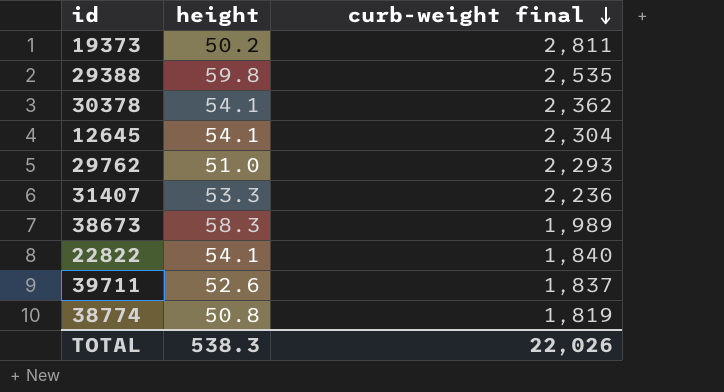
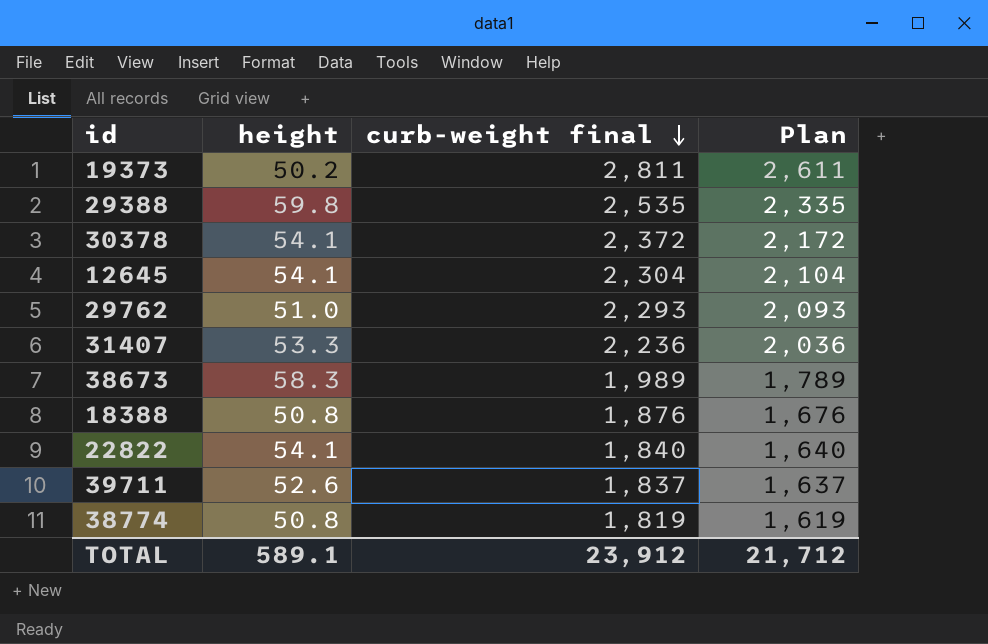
column Plan | formula: none -> [curb-weight final] - 200
30378 | curb-weight final: 2,362 -> 2,372
row 18388: none -> 50.8 | 1,876 | 1,676
TOTAL | height: 538.3 -> 589.1
TOTAL | curb-weight final: 22,026 -> 23,912

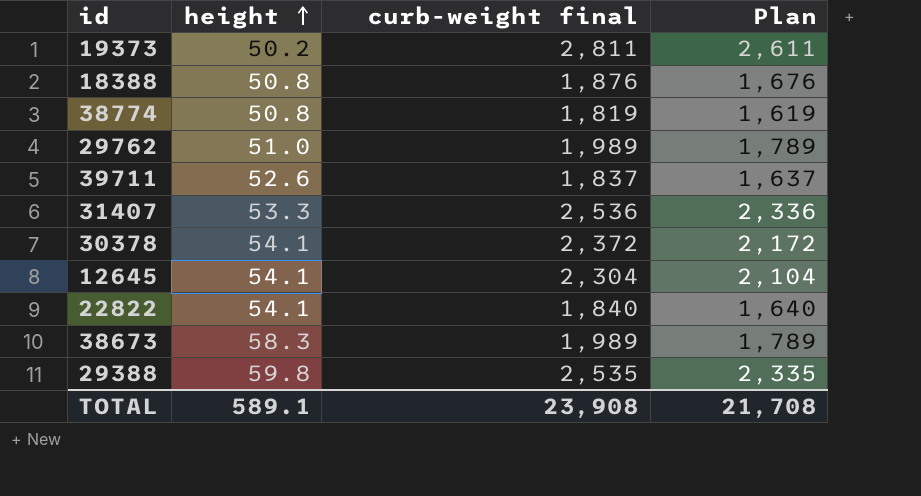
row order: curb-weight final descending -> height ascending
29762 | curb-weight final: 2,293 -> 1,989
29762 | Plan: 2,093 -> 1,789
31407 | curb-weight final: 2,236 -> 2,536
31407 | Plan: 2,036 -> 2,336
TOTAL | curb-weight final: 23,912 -> 23,908
TOTAL | Plan: 21,712 -> 21,708

